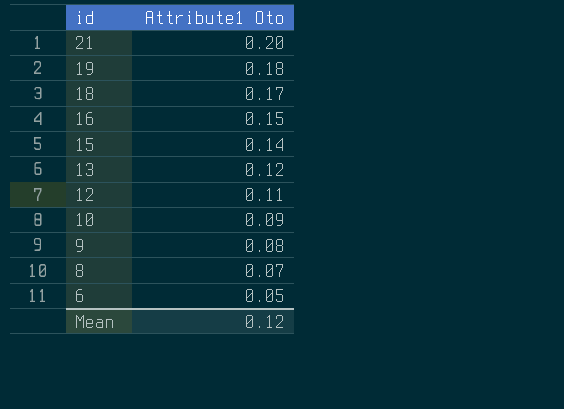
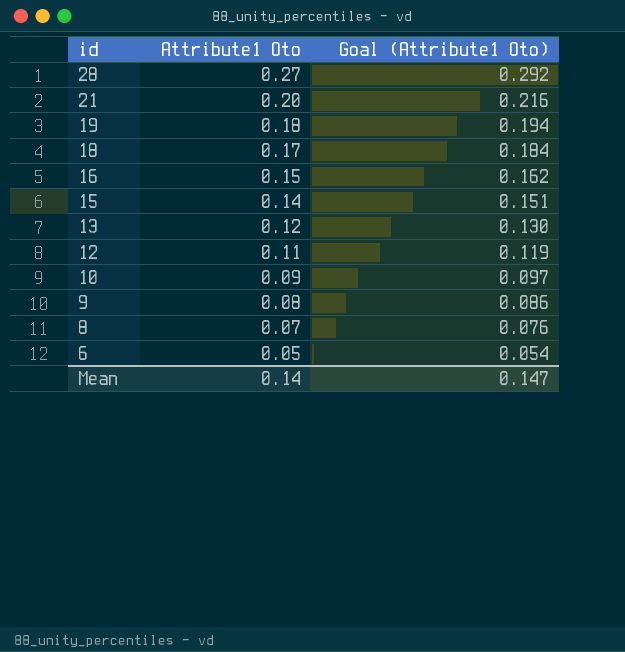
column Goal (Attribute1 Oto) | formula: none -> [Attribute1 Oto] * 1.08
row 28: none -> 0.27 | 0.292
Mean | Attribute1 Oto: 0.12 -> 0.14

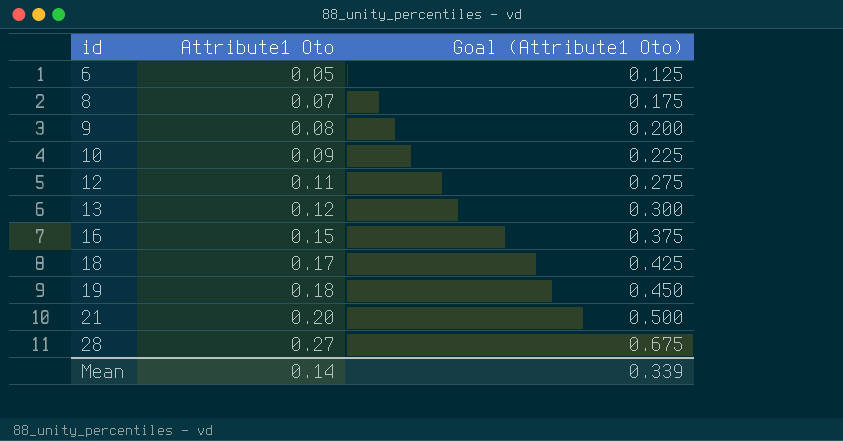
row order: id descending -> id ascending
column Goal (Attribute1 Oto) | formula: [Attribute1 Oto] * 1.08 -> [Attribute1 Oto] * 2.5
row 15: 0.14 | 0.151 -> none
Mean | Goal (Attribute1 Oto): 0.147 -> 0.339

